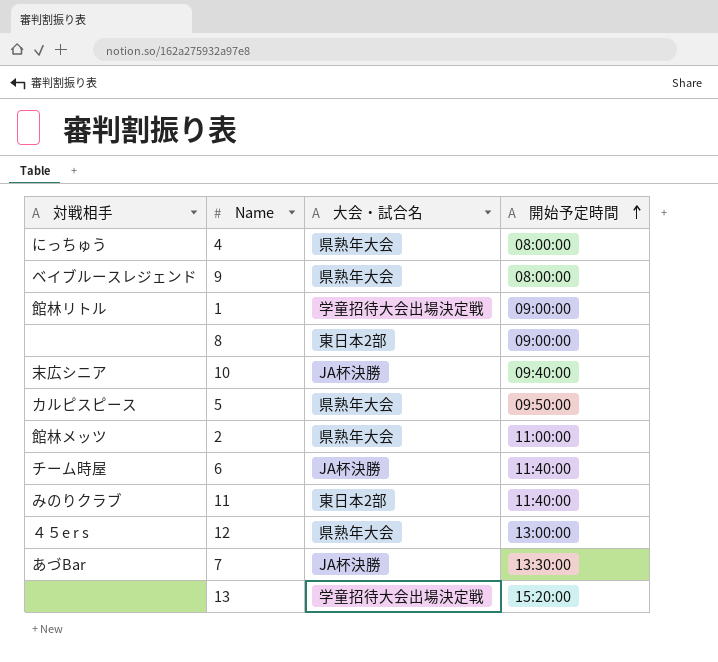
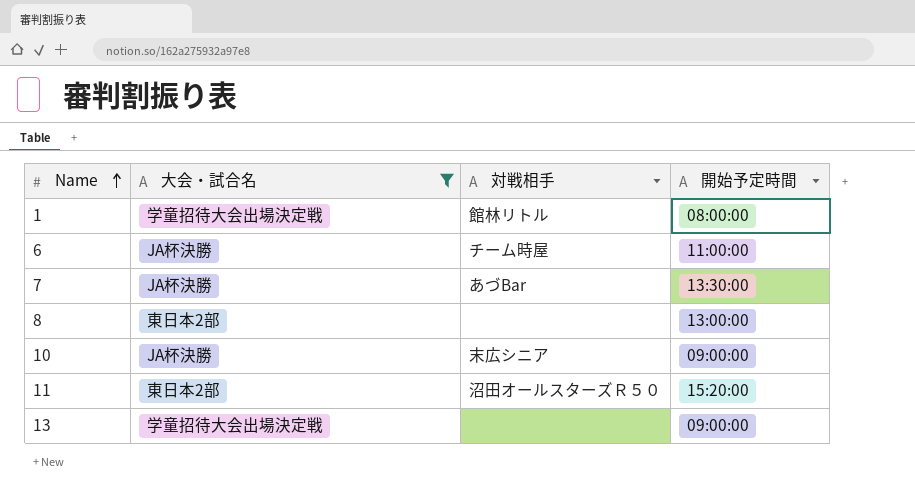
filter: none -> 大会・試合名 != 県熟年大会
row order: 開始予定時間 ascending -> Name ascending
column 対戦相手 | position: 1 -> 3
1 | 開始予定時間: 09:00:00 -> 08:00:00
6 | 開始予定時間: 11:40:00 -> 11:00:00
8 | 開始予定時間: 09:00:00 -> 13:00:00
10 | 開始予定時間: 09:40:00 -> 09:00:00
11 | 対戦相手: みのりクラブ -> 沼田オールスターズＲ５０
11 | 開始予定時間: 11:40:00 -> 15:20:00
13 | 開始予定時間: 15:20:00 -> 09:00:00

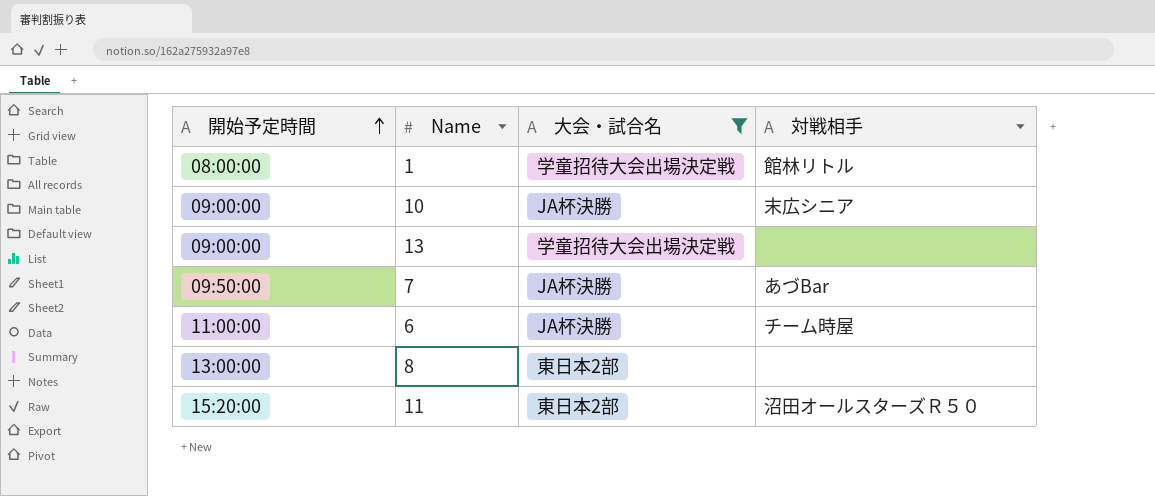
row order: Name ascending -> 開始予定時間 ascending
column 開始予定時間 | position: 4 -> 1
7 | 開始予定時間: 13:30:00 -> 09:50:00

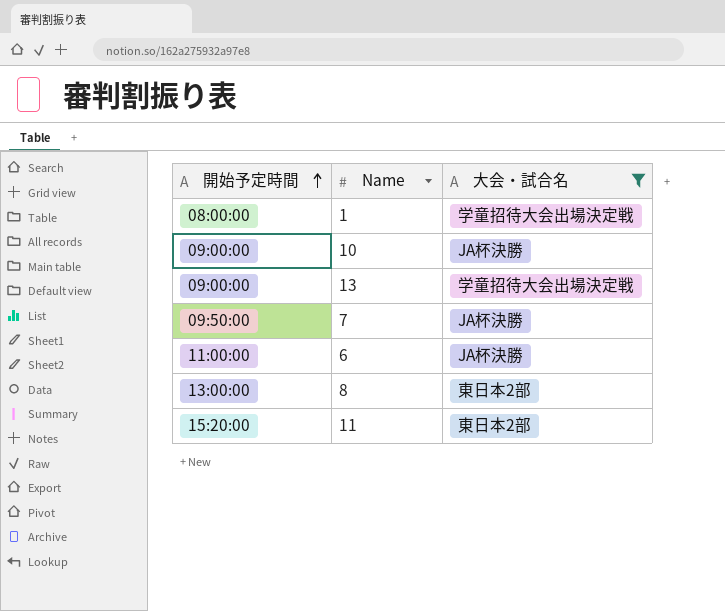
column 対戦相手 | position: 4 -> none

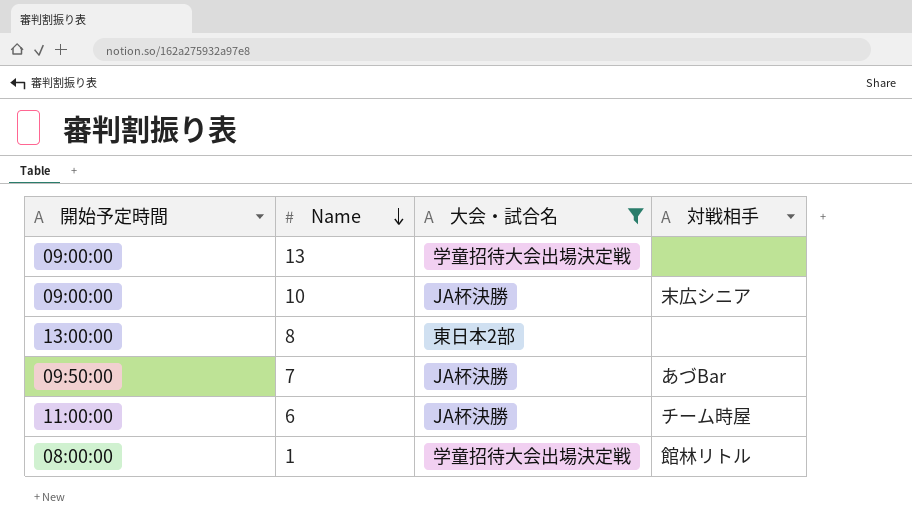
row order: 開始予定時間 ascending -> Name descending
column 対戦相手 | position: none -> 4
row 11: 15:20:00 | 東日本2部 -> none

